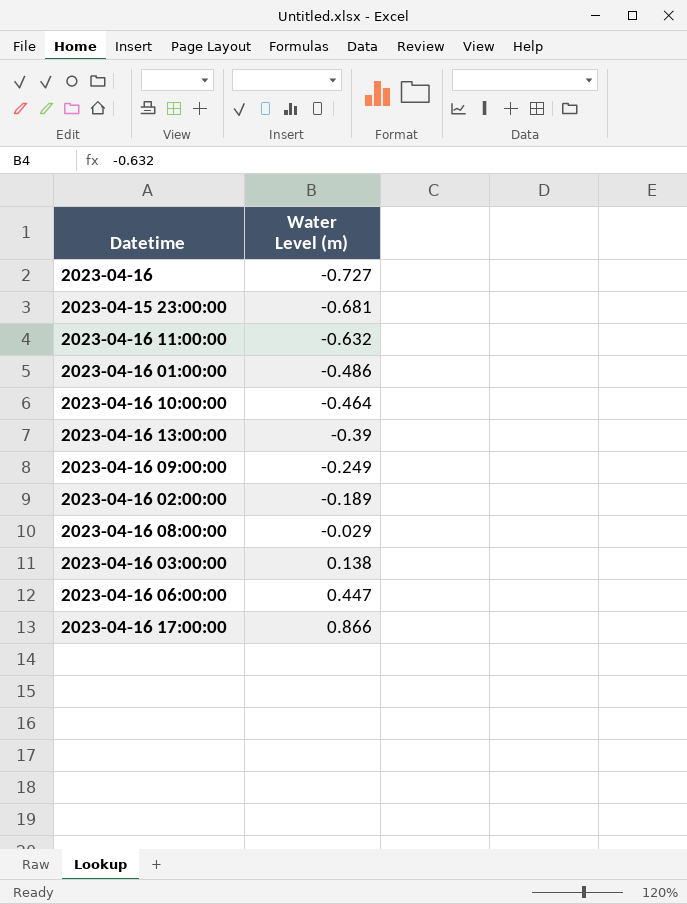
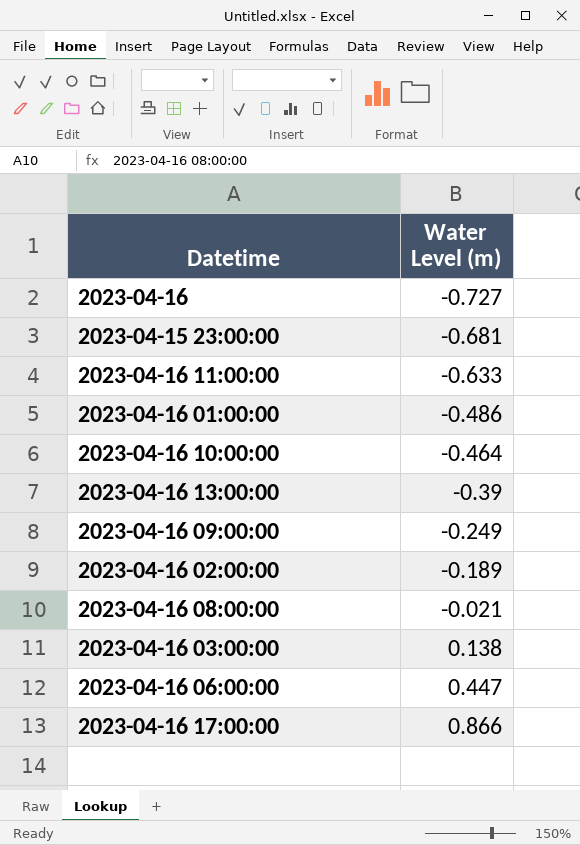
2023-04-16 11:00:00 | Water Level (m): -0.632 -> -0.633
2023-04-16 08:00:00 | Water Level (m): -0.029 -> -0.021

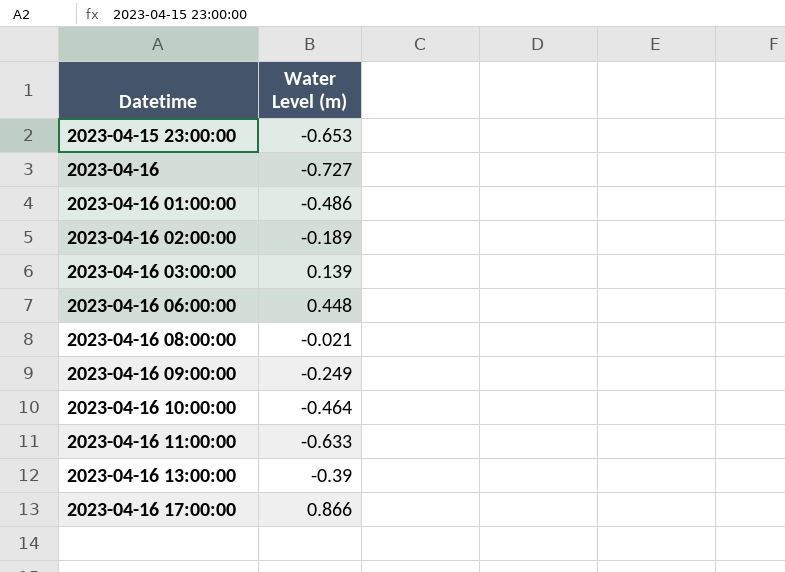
row order: Water Level (m) ascending -> Datetime ascending
2023-04-15 23:00:00 | Water Level (m): -0.681 -> -0.653
2023-04-16 03:00:00 | Water Level (m): 0.138 -> 0.139
2023-04-16 06:00:00 | Water Level (m): 0.447 -> 0.448

